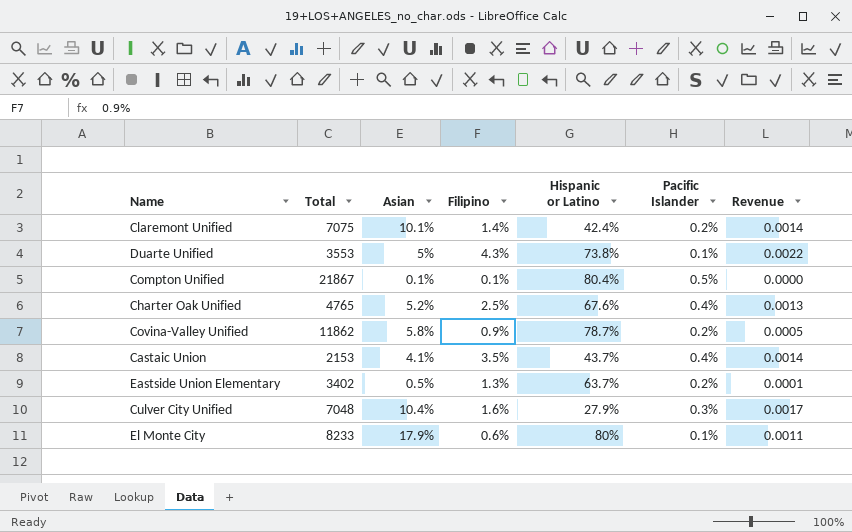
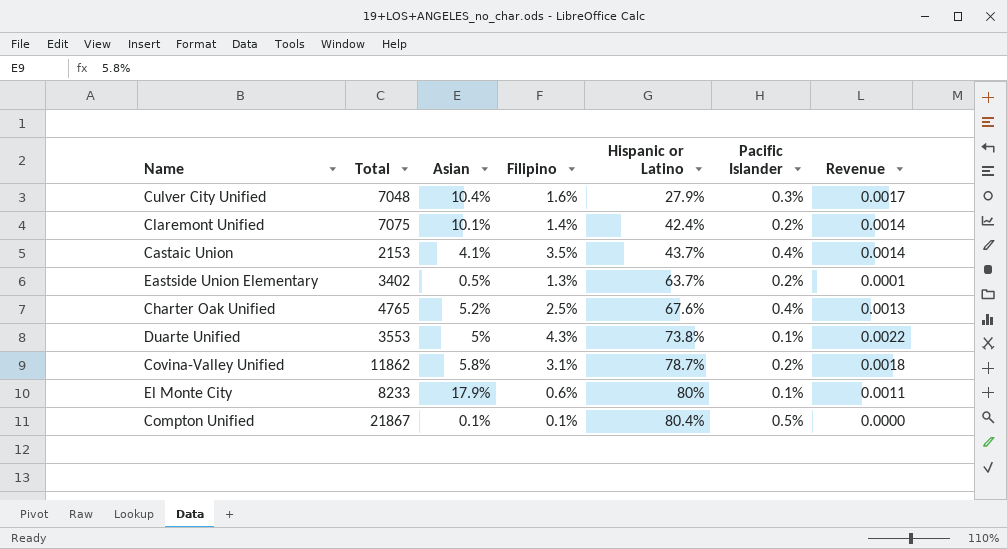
row order: none -> Hispanic or Latino ascending
Covina-Valley Unified | Filipino: 0.9% -> 3.1%
Covina-Valley Unified | Revenue: 0.0005 -> 0.0018

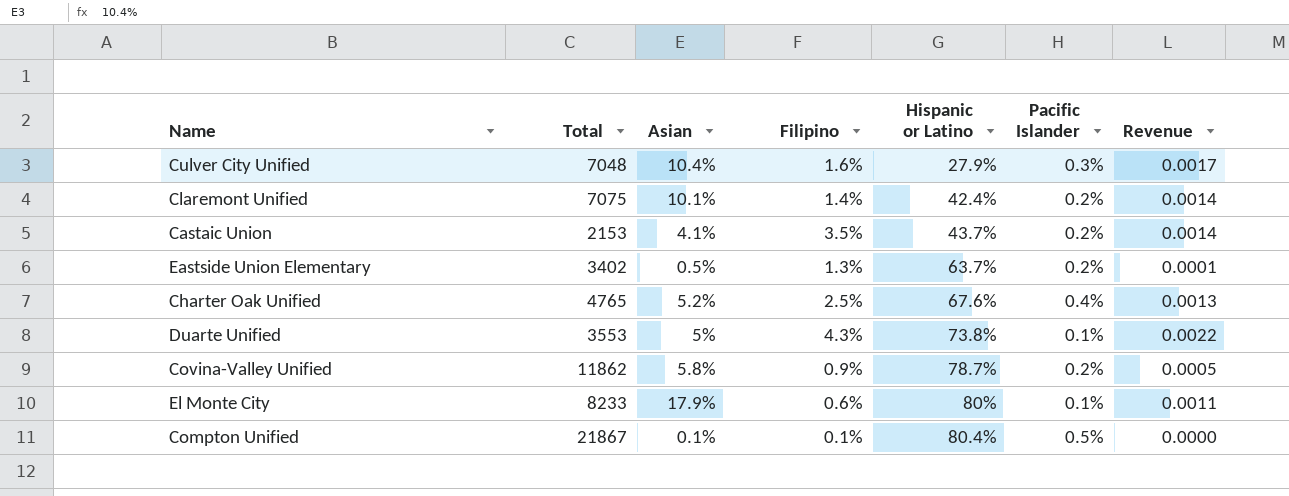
Castaic Union | Pacific Islander: 0.4% -> 0.2%
Covina-Valley Unified | Filipino: 3.1% -> 0.9%
Covina-Valley Unified | Revenue: 0.0018 -> 0.0005

